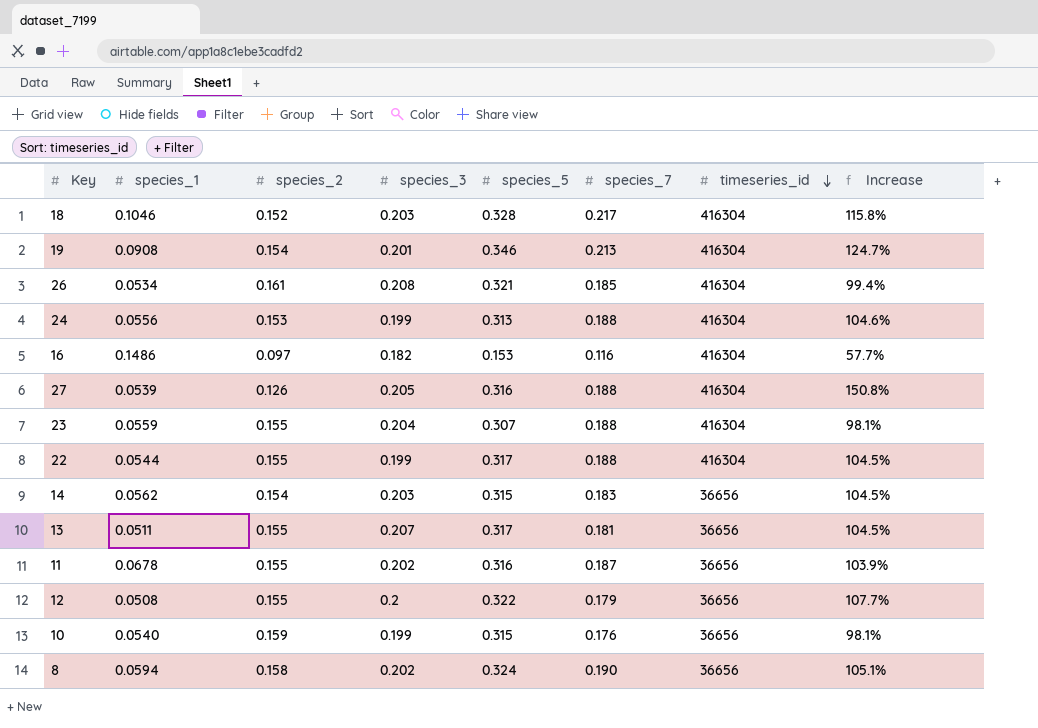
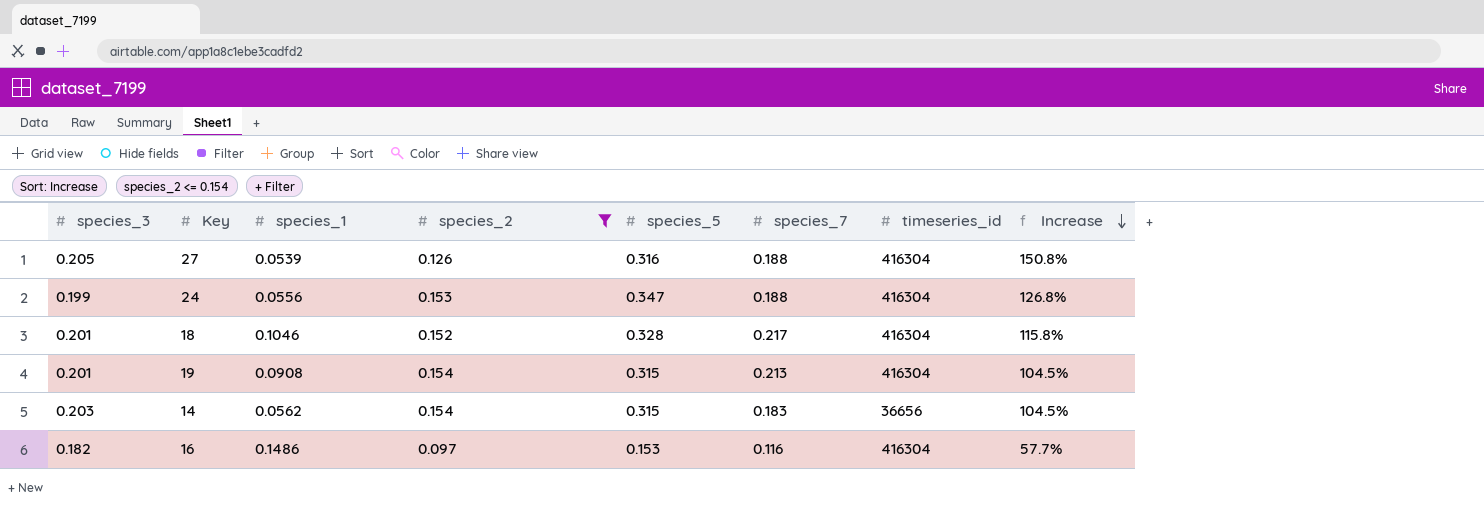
filter: none -> species_2 <= 0.154
row order: timeseries_id descending -> Increase descending
column species_3 | position: 4 -> 1
24 | species_5: 0.313 -> 0.347
24 | Increase: 104.6% -> 126.8%
18 | species_3: 0.203 -> 0.201
19 | species_5: 0.346 -> 0.315
19 | Increase: 124.7% -> 104.5%

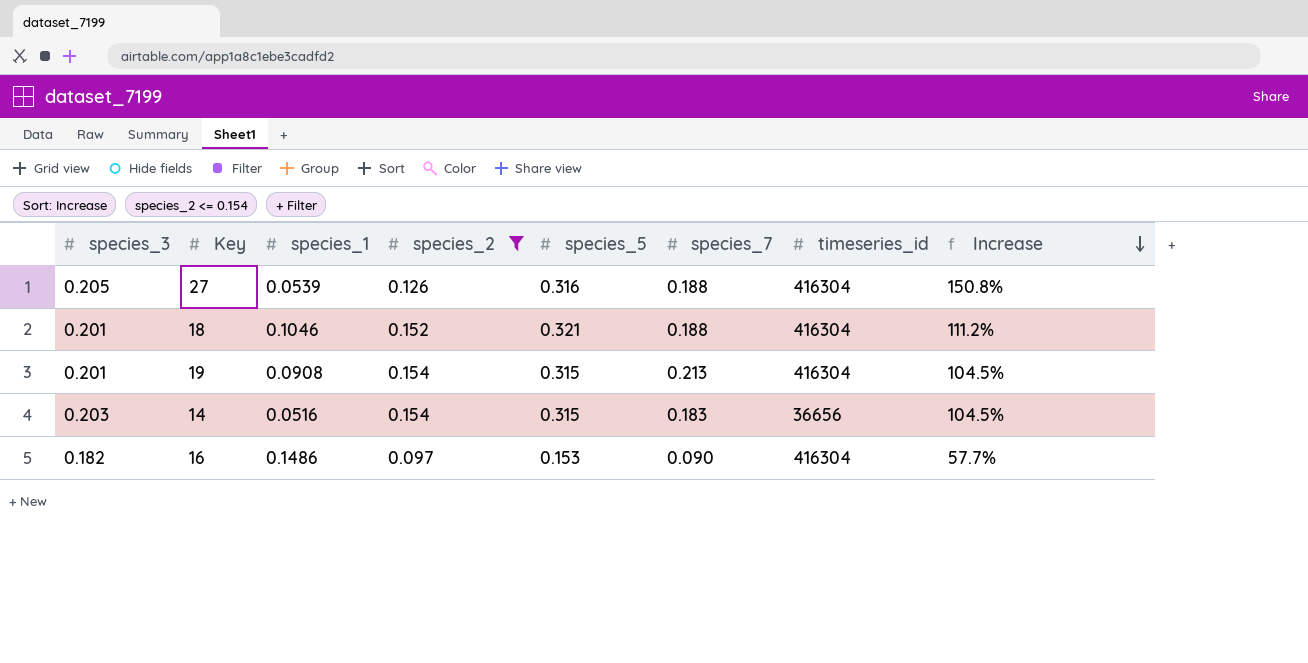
row 24: 0.199 | 0.0556 | 0.153 | 0.347 | 0.188 | 416304 | 126.8% -> none
18 | species_5: 0.328 -> 0.321
18 | species_7: 0.217 -> 0.188
18 | Increase: 115.8% -> 111.2%
14 | species_1: 0.0562 -> 0.0516
16 | species_7: 0.116 -> 0.090

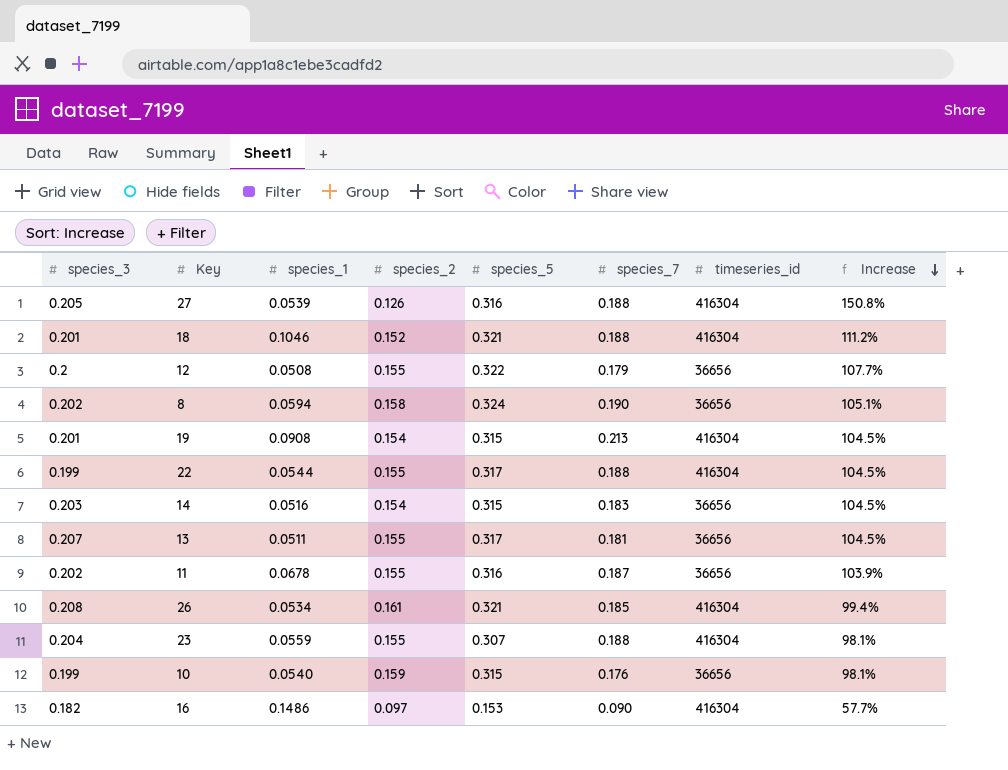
filter: species_2 <= 0.154 -> none

